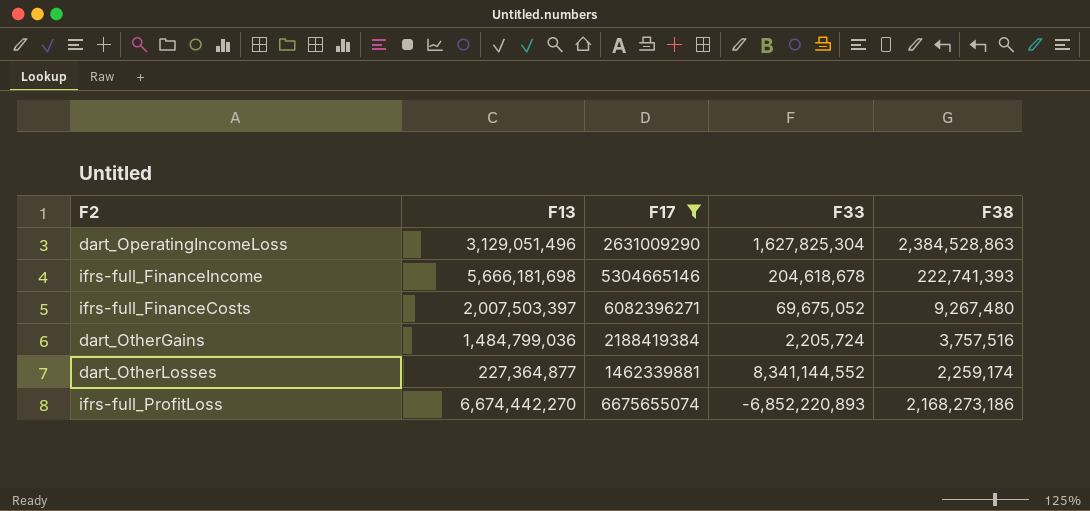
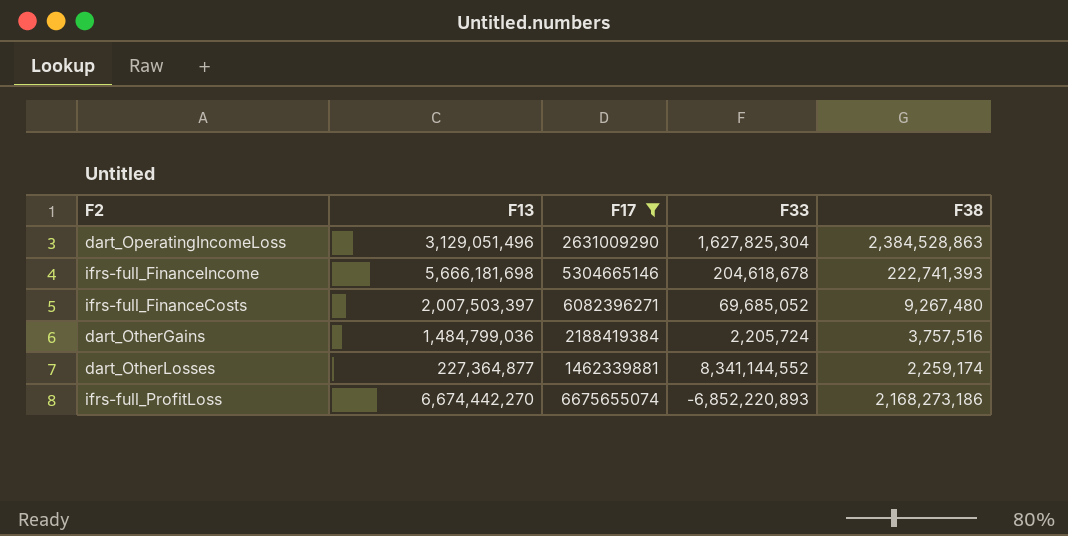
ifrs-full_FinanceCosts | F33: 69,675,052 -> 69,685,052

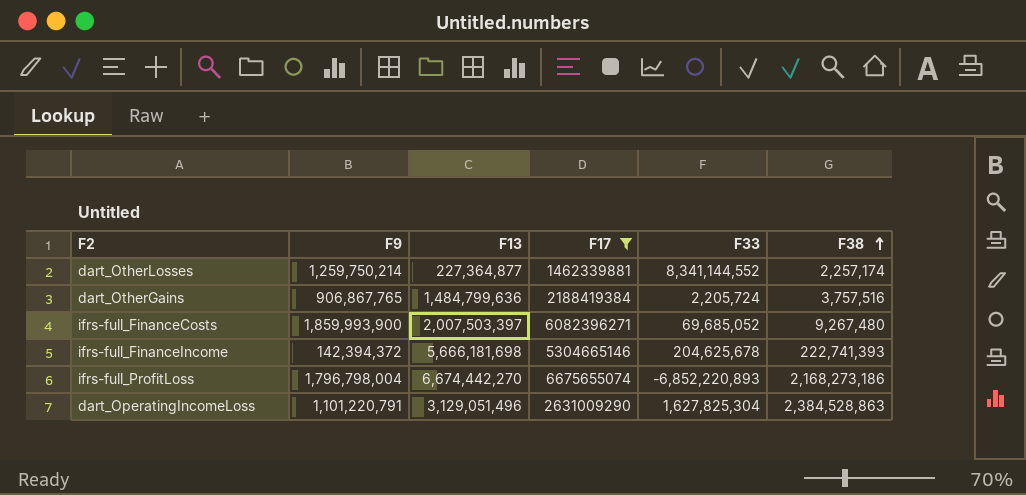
row order: none -> F38 ascending
column F9 | position: none -> 2
dart_OtherLosses | F38: 2,259,174 -> 2,257,174
dart_OtherGains | F13: 1,484,799,036 -> 1,484,799,636
ifrs-full_FinanceIncome | F33: 204,618,678 -> 204,625,678

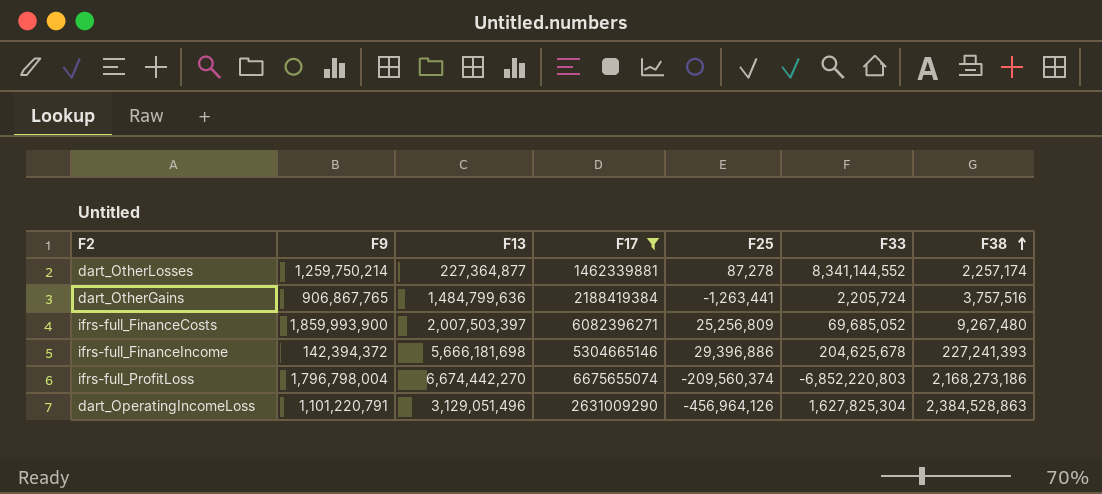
column F25 | position: none -> 5
ifrs-full_FinanceIncome | F38: 222,741,393 -> 227,241,393
ifrs-full_ProfitLoss | F33: -6,852,220,893 -> -6,852,220,803

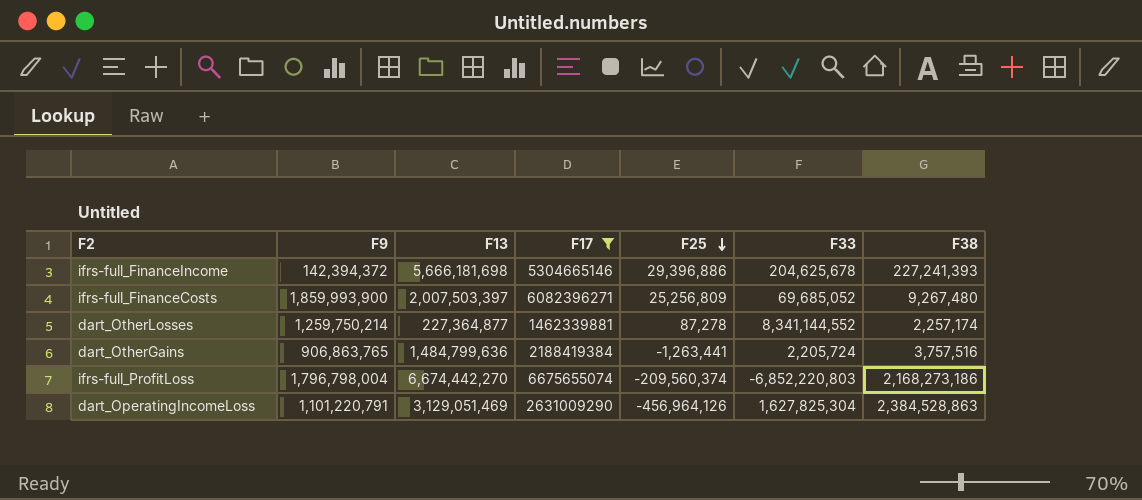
row order: F38 ascending -> F25 descending
dart_OtherGains | F9: 906,867,765 -> 906,863,765
dart_OperatingIncomeLoss | F13: 3,129,051,496 -> 3,129,051,469

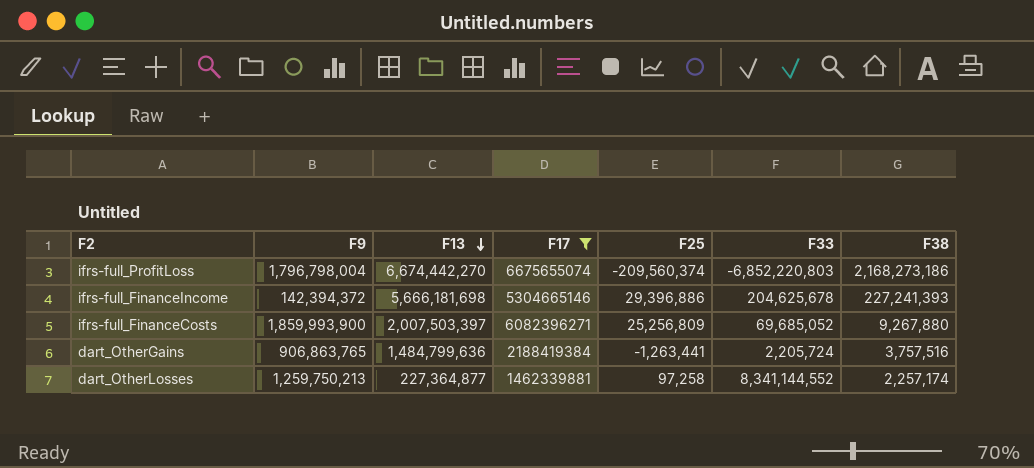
row order: F25 descending -> F13 descending
row dart_OperatingIncomeLoss: 1,101,220,791 | 3,129,051,469 | 2631009290 | -456,964,126 | 1,627,825,304 | 2,384,528,863 -> none
ifrs-full_FinanceCosts | F38: 9,267,480 -> 9,267,880
dart_OtherLosses | F9: 1,259,750,214 -> 1,259,750,213
dart_OtherLosses | F25: 87,278 -> 97,258

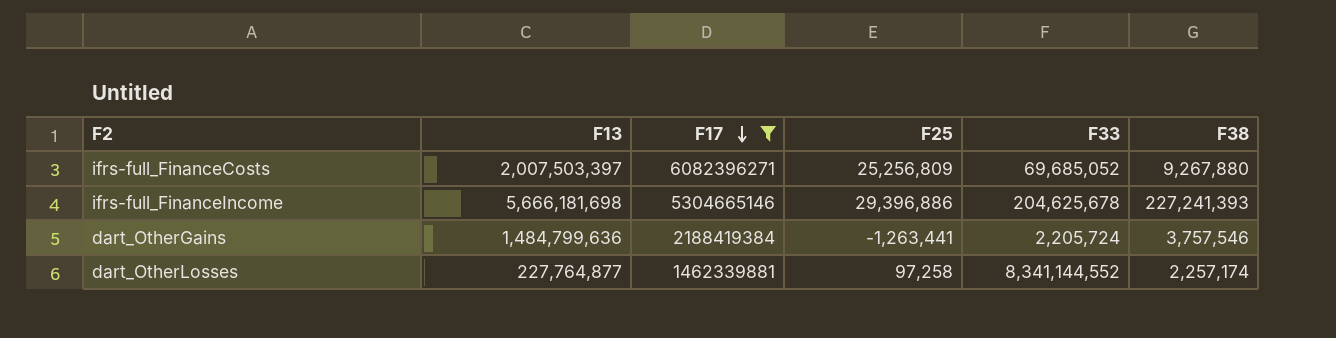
row order: F13 descending -> F17 descending
column F9 | position: 2 -> none
row ifrs-full_ProfitLoss: 1,796,798,004 | 6,674,442,270 | 6675655074 | -209,560,374 | -6,852,220,803 | 2,168,273,186 -> none
dart_OtherGains | F38: 3,757,516 -> 3,757,546
dart_OtherLosses | F13: 227,364,877 -> 227,764,877

